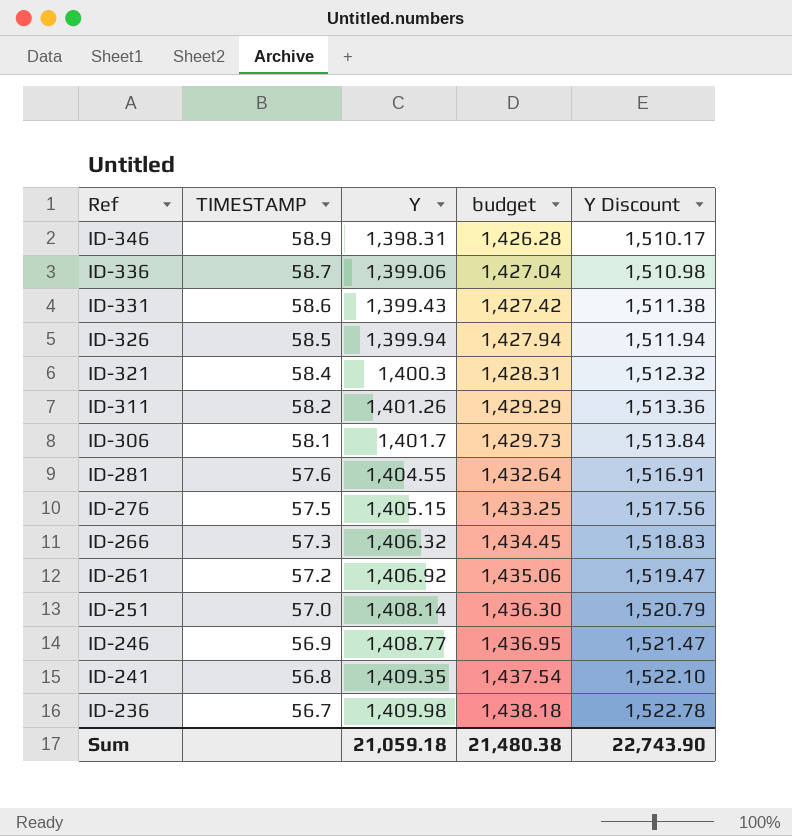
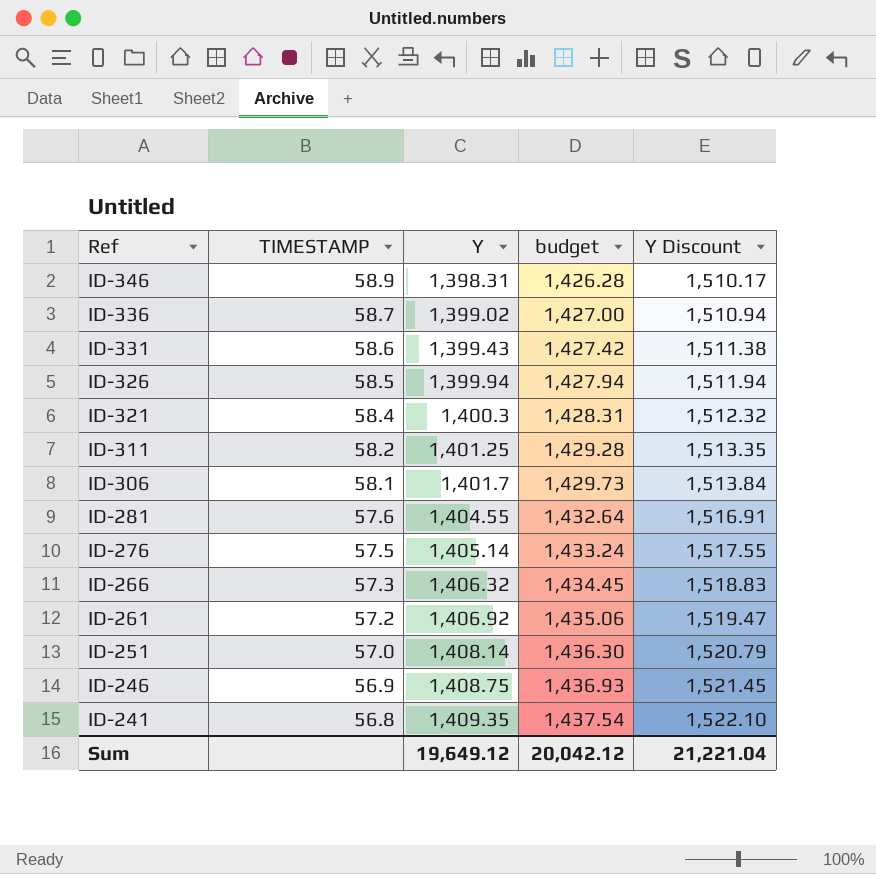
row ID-236: 56.7 | 1,409.98 | 1,438.18 | 1,522.78 -> none
ID-336 | Y: 1,399.06 -> 1,399.02
ID-336 | budget: 1,427.04 -> 1,427.00
ID-336 | Y Discount: 1,510.98 -> 1,510.94
ID-311 | Y: 1,401.26 -> 1,401.25
ID-311 | budget: 1,429.29 -> 1,429.28
ID-311 | Y Discount: 1,513.36 -> 1,513.35
ID-276 | Y: 1,405.15 -> 1,405.14
ID-276 | budget: 1,433.25 -> 1,433.24
ID-276 | Y Discount: 1,517.56 -> 1,517.55
ID-246 | Y: 1,408.77 -> 1,408.75
ID-246 | budget: 1,436.95 -> 1,436.93
ID-246 | Y Discount: 1,521.47 -> 1,521.45
Sum | Y: 21,059.18 -> 19,649.12
Sum | budget: 21,480.38 -> 20,042.12
Sum | Y Discount: 22,743.90 -> 21,221.04

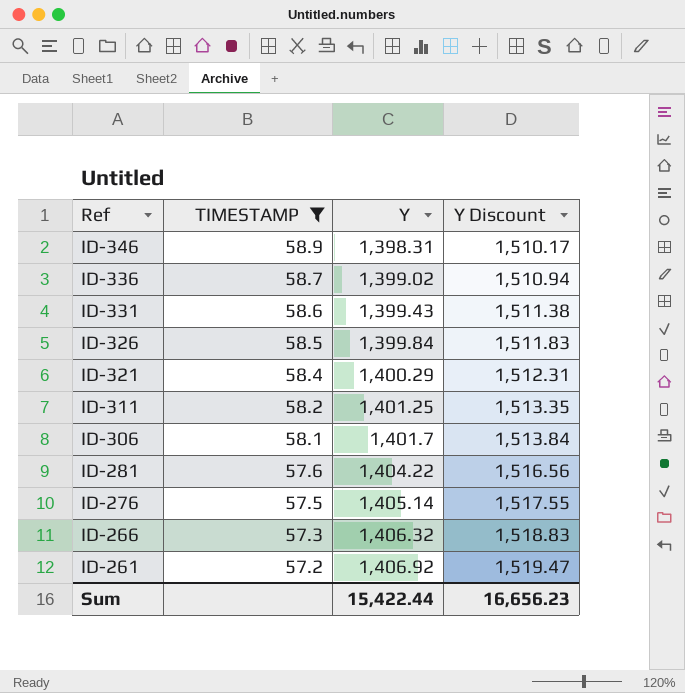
filter: none -> TIMESTAMP >= 57.2
column budget | formula: [Y] * 1.02 -> none
ID-326 | Y: 1,399.94 -> 1,399.84
ID-326 | Y Discount: 1,511.94 -> 1,511.83
ID-321 | Y: 1,400.3 -> 1,400.29
ID-321 | Y Discount: 1,512.32 -> 1,512.31
ID-281 | Y: 1,404.55 -> 1,404.22
ID-281 | Y Discount: 1,516.91 -> 1,516.56
Sum | Y: 19,649.12 -> 15,422.44
Sum | Y Discount: 21,221.04 -> 16,656.23

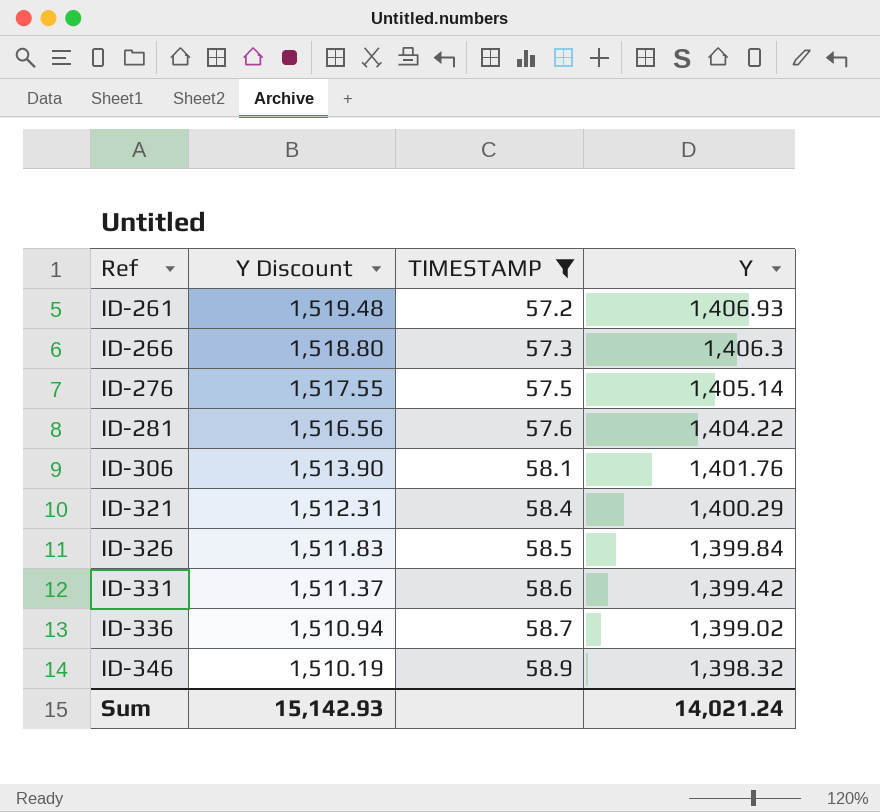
row order: Ref descending -> Ref ascending
column Y Discount | position: 4 -> 2
row ID-311: 58.2 | 1,401.25 | 1,513.35 -> none
ID-261 | Y Discount: 1,519.47 -> 1,519.48
ID-261 | Y: 1,406.92 -> 1,406.93
ID-266 | Y Discount: 1,518.83 -> 1,518.80
ID-266 | Y: 1,406.32 -> 1,406.3
ID-306 | Y Discount: 1,513.84 -> 1,513.90
ID-306 | Y: 1,401.7 -> 1,401.76
ID-331 | Y Discount: 1,511.38 -> 1,511.37
ID-331 | Y: 1,399.43 -> 1,399.42
ID-346 | Y Discount: 1,510.17 -> 1,510.19
ID-346 | Y: 1,398.31 -> 1,398.32
Sum | Y Discount: 16,656.23 -> 15,142.93
Sum | Y: 15,422.44 -> 14,021.24

